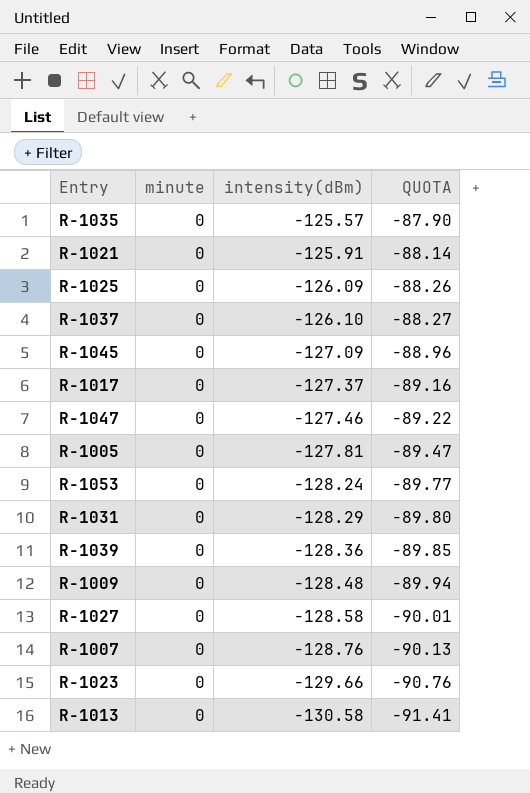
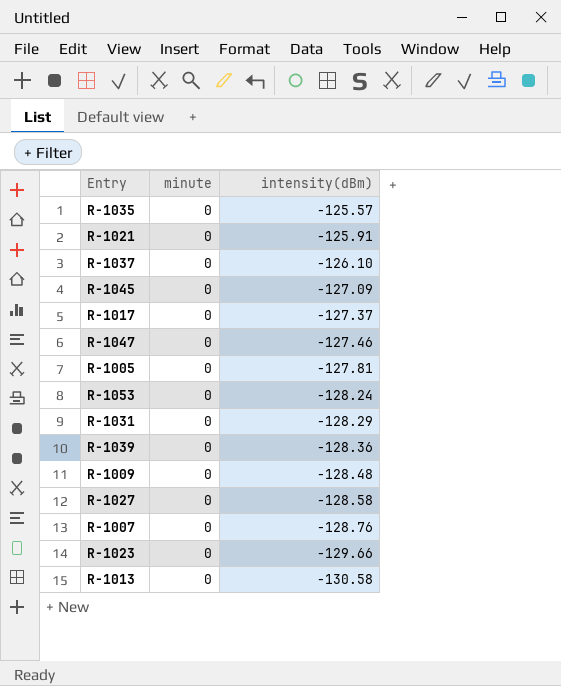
column QUOTA | formula: [intensity(dBm)] * 0.7 -> none
row R-1025: 0 | -126.09 | -88.26 -> none

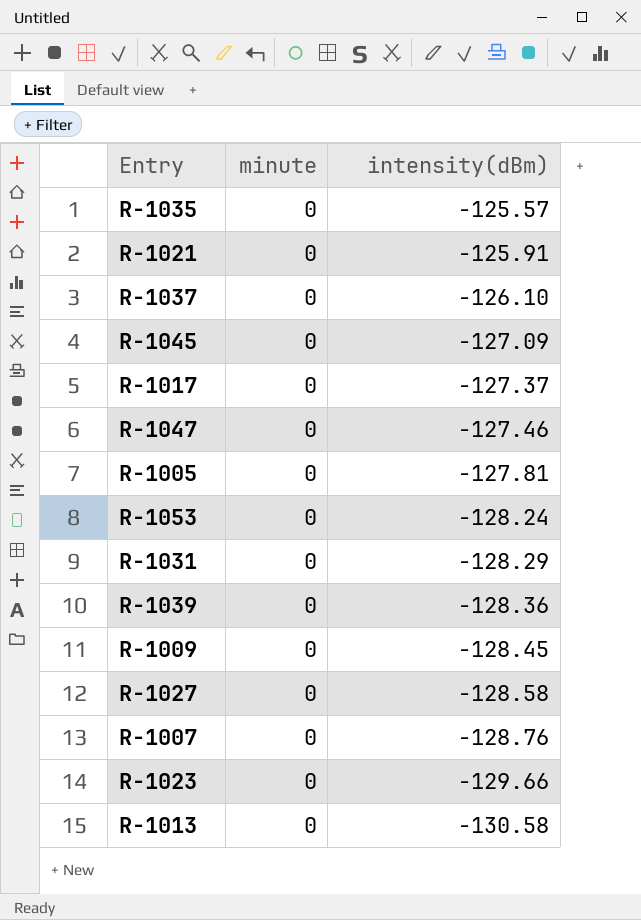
R-1009 | intensity(dBm): -128.48 -> -128.45

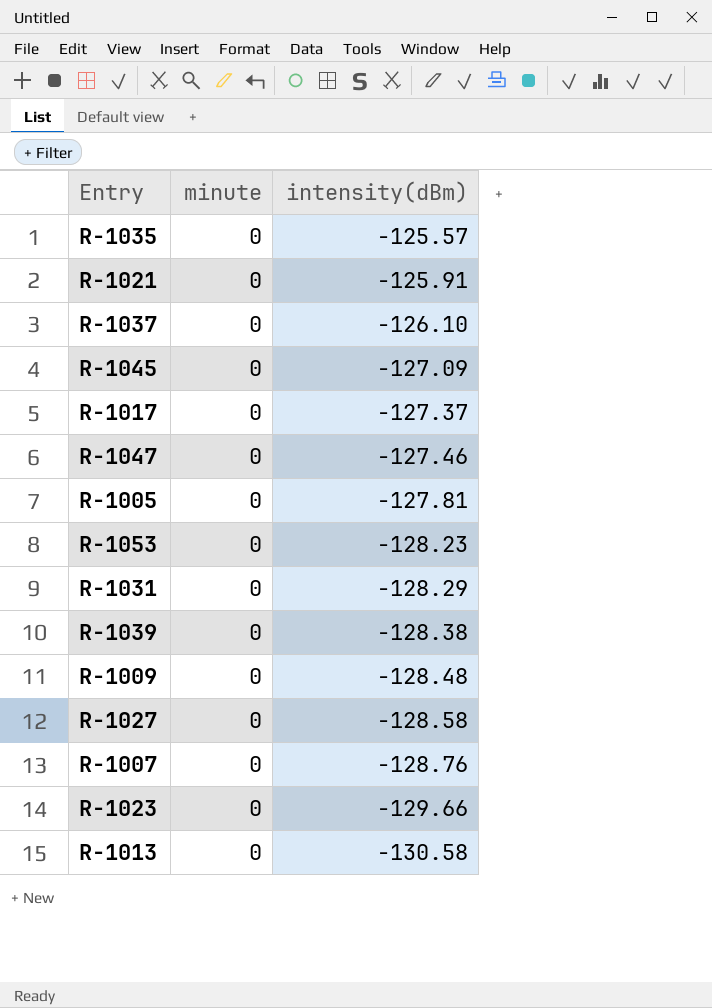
R-1053 | intensity(dBm): -128.24 -> -128.23
R-1039 | intensity(dBm): -128.36 -> -128.38
R-1009 | intensity(dBm): -128.45 -> -128.48

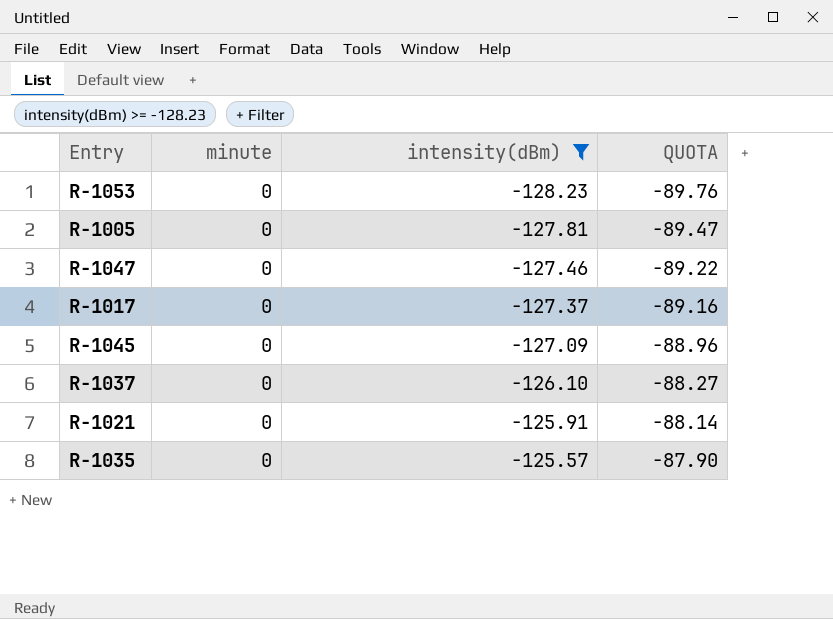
filter: none -> intensity(dBm) >= -128.23
row order: intensity(dBm) descending -> intensity(dBm) ascending
column QUOTA | formula: none -> [intensity(dBm)] * 0.7

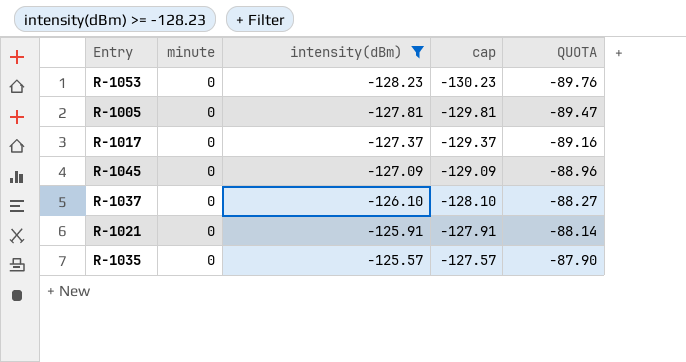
column cap | formula: none -> [intensity(dBm)] - 2
row R-1047: 0 | -127.46 | -89.22 -> none

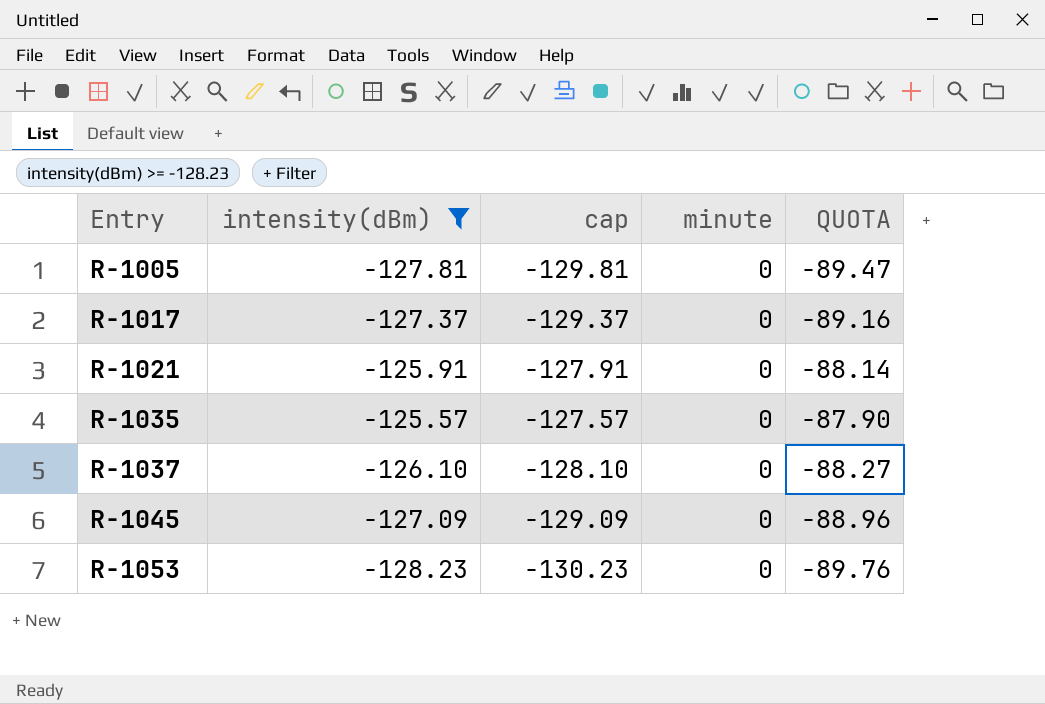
row order: intensity(dBm) ascending -> Entry ascending
column minute | position: 2 -> 4

